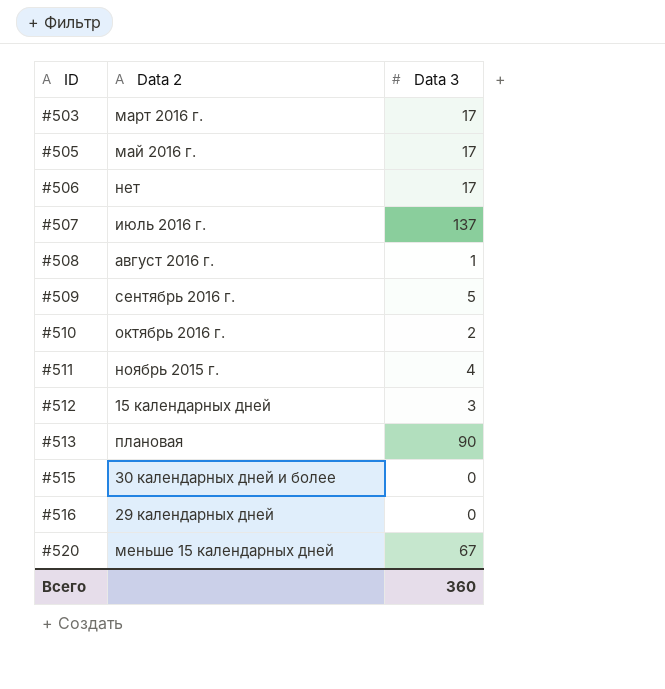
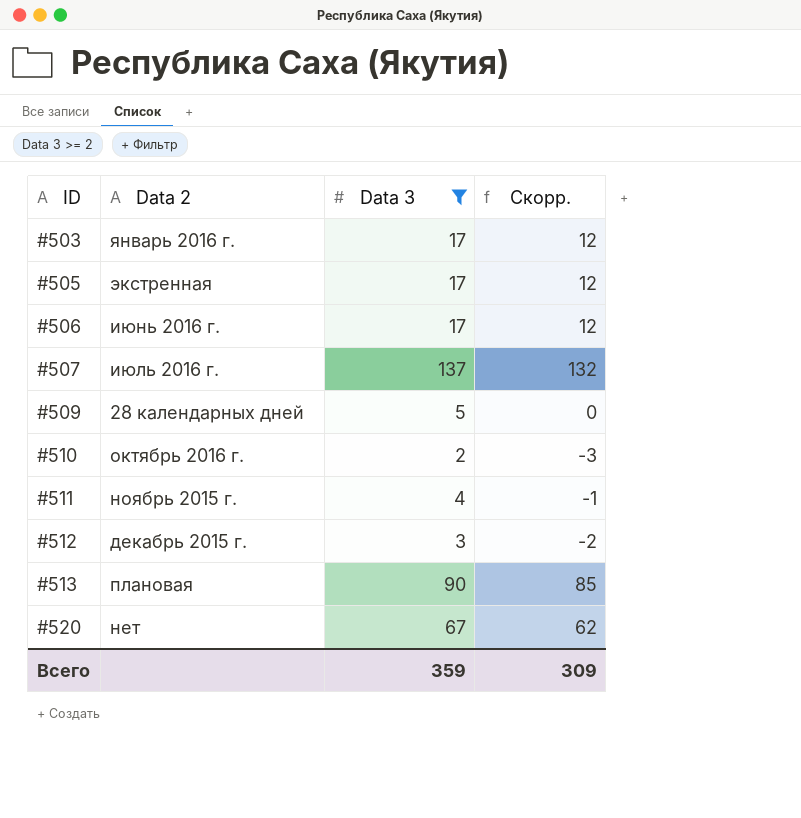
filter: none -> Data 3 >= 2
column Скорр. | formula: none -> [Data 3] - 5
#503 | Data 2: март 2016 г. -> январь 2016 г.
#505 | Data 2: май 2016 г. -> экстренная
#506 | Data 2: нет -> июнь 2016 г.
#509 | Data 2: сентябрь 2016 г. -> 28 календарных дней
#512 | Data 2: 15 календарных дней -> декабрь 2015 г.
#520 | Data 2: меньше 15 календарных дней -> нет
Всего | Data 3: 360 -> 359

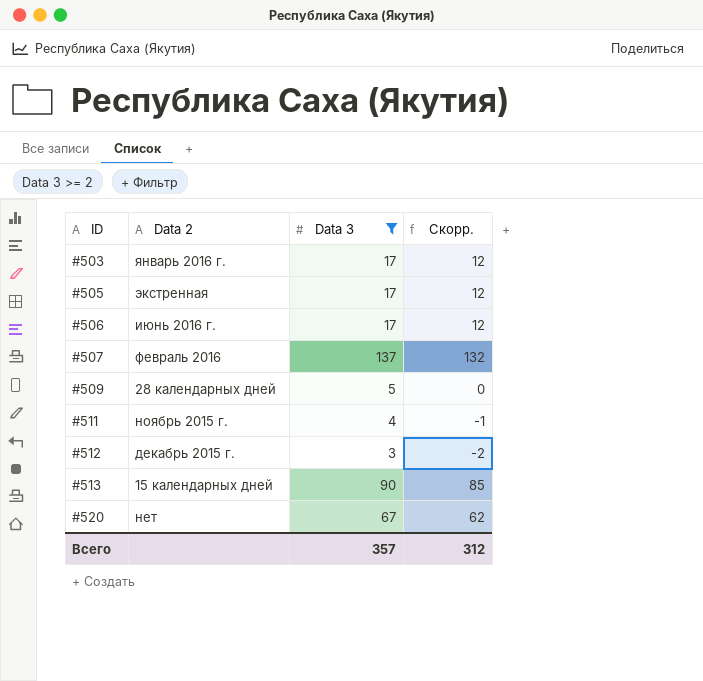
row #510: октябрь 2016 г. | 2 | -3 -> none
#507 | Data 2: июль 2016 г. -> февраль 2016
#513 | Data 2: плановая -> 15 календарных дней
Всего | Data 3: 359 -> 357
Всего | Скорр.: 309 -> 312

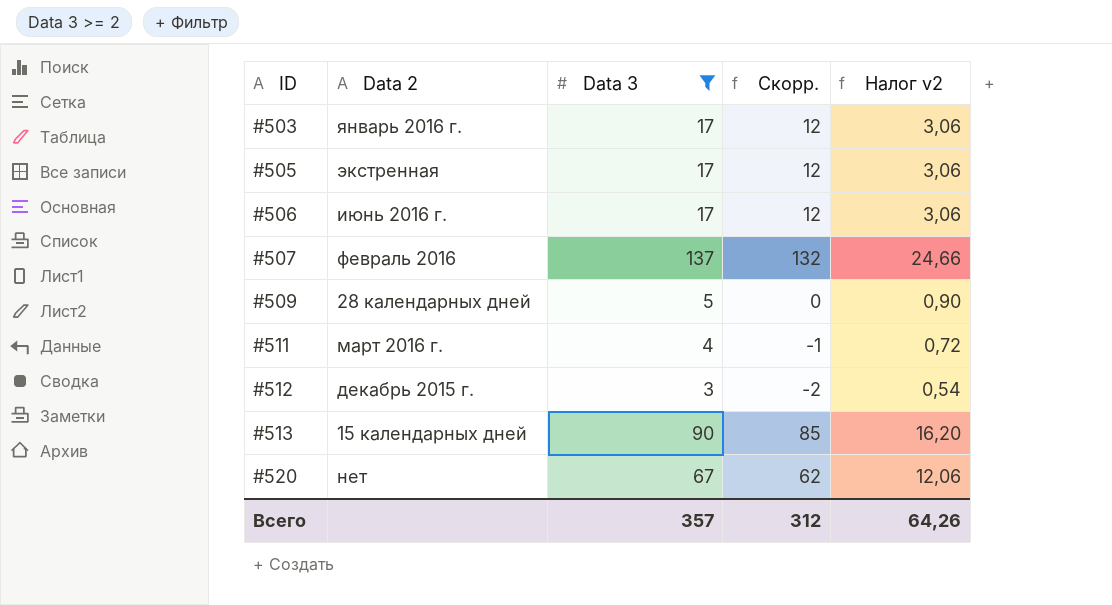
column Налог v2 | formula: none -> [Data 3] * 0,18
#511 | Data 2: ноябрь 2015 г. -> март 2016 г.

